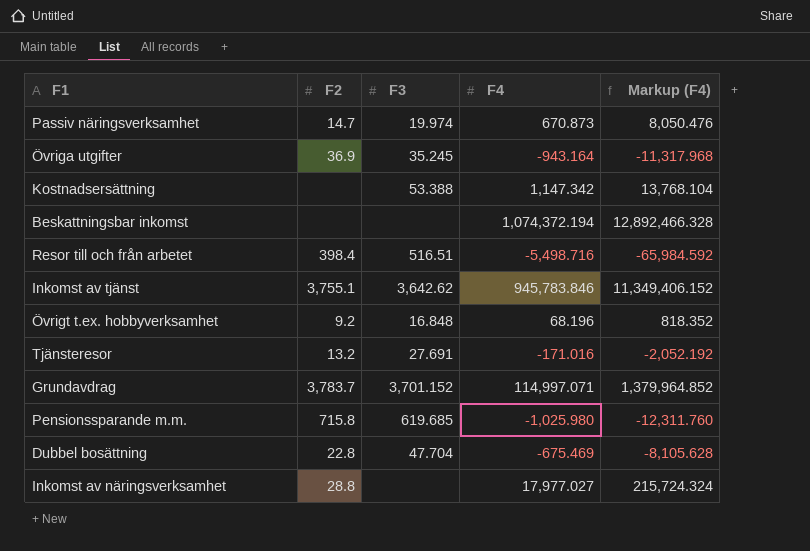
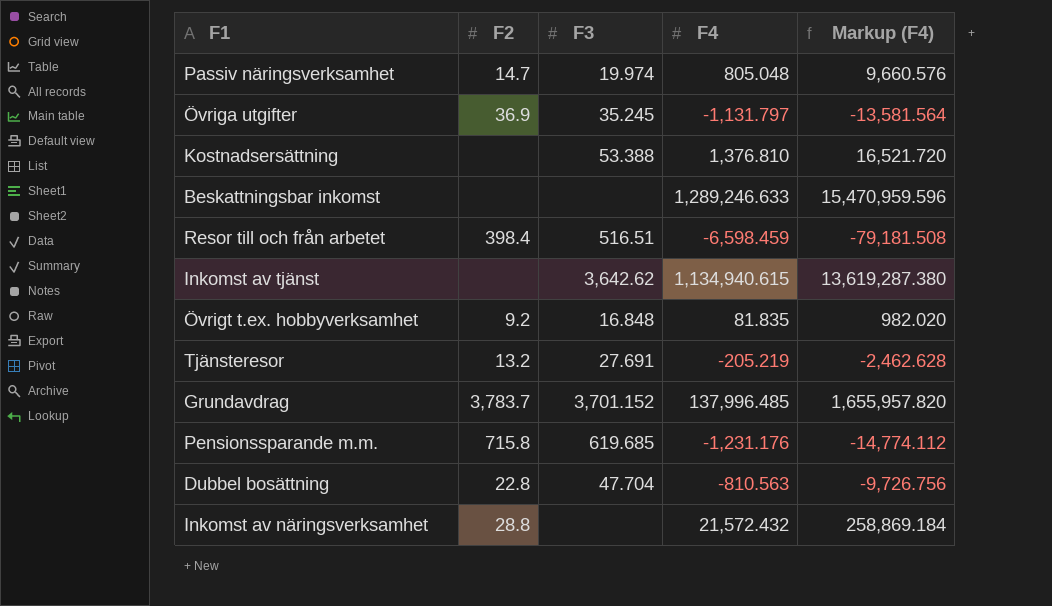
Passiv näringsverksamhet | F4: 670.873 -> 805.048
Passiv näringsverksamhet | Markup (F4): 8,050.476 -> 9,660.576
Övriga utgifter | F4: -943.164 -> -1,131.797
Övriga utgifter | Markup (F4): -11,317.968 -> -13,581.564
Kostnadsersättning | F4: 1,147.342 -> 1,376.810
Kostnadsersättning | Markup (F4): 13,768.104 -> 16,521.720
Beskattningsbar inkomst | F4: 1,074,372.194 -> 1,289,246.633
Beskattningsbar inkomst | Markup (F4): 12,892,466.328 -> 15,470,959.596
Resor till och från arbetet | F4: -5,498.716 -> -6,598.459
Resor till och från arbetet | Markup (F4): -65,984.592 -> -79,181.508
Inkomst av tjänst | F2: 3,755.1 -> none
Inkomst av tjänst | F4: 945,783.846 -> 1,134,940.615
Inkomst av tjänst | Markup (F4): 11,349,406.152 -> 13,619,287.380
Övrigt t.ex. hobbyverksamhet | F4: 68.196 -> 81.835
Övrigt t.ex. hobbyverksamhet | Markup (F4): 818.352 -> 982.020
Tjänsteresor | F4: -171.016 -> -205.219
Tjänsteresor | Markup (F4): -2,052.192 -> -2,462.628
Grundavdrag | F4: 114,997.071 -> 137,996.485
Grundavdrag | Markup (F4): 1,379,964.852 -> 1,655,957.820
Pensionssparande m.m. | F4: -1,025.980 -> -1,231.176
Pensionssparande m.m. | Markup (F4): -12,311.760 -> -14,774.112
Dubbel bosättning | F4: -675.469 -> -810.563
Dubbel bosättning | Markup (F4): -8,105.628 -> -9,726.756
Inkomst av näringsverksamhet | F4: 17,977.027 -> 21,572.432
Inkomst av näringsverksamhet | Markup (F4): 215,724.324 -> 258,869.184

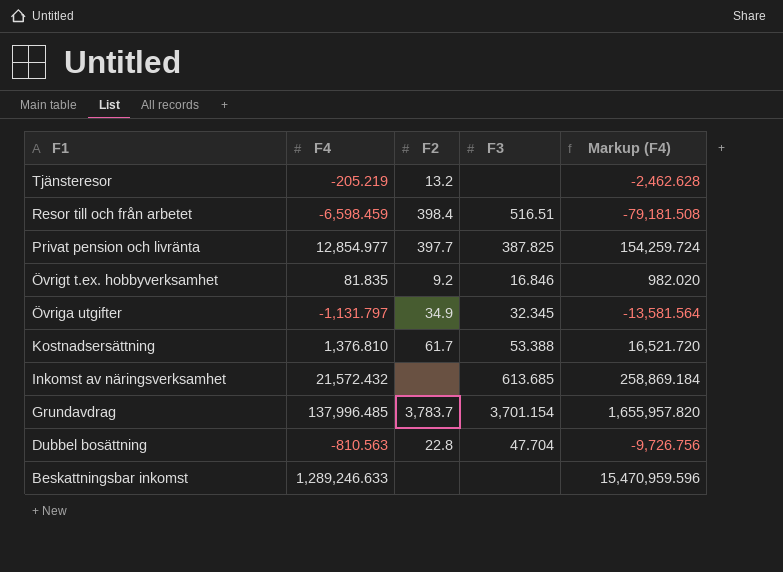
row order: none -> F1 descending
column F4 | position: 4 -> 2
row Passiv näringsverksamhet: 14.7 | 19.974 | 805.048 | 9,660.576 -> none
row Inkomst av tjänst: none | 3,642.62 | 1,134,940.615 | 13,619,287.380 -> none
row Pensionssparande m.m.: 715.8 | 619.685 | -1,231.176 | -14,774.112 -> none
Tjänsteresor | F3: 27.691 -> none
row Privat pension och livränta: none -> 12,854.977 | 397.7 | 387.825 | 154,259.724
Övrigt t.ex. hobbyverksamhet | F3: 16.848 -> 16.846
Övriga utgifter | F2: 36.9 -> 34.9
Övriga utgifter | F3: 35.245 -> 32.345
Kostnadsersättning | F2: none -> 61.7
Inkomst av näringsverksamhet | F2: 28.8 -> none
Inkomst av näringsverksamhet | F3: none -> 613.685
Grundavdrag | F3: 3,701.152 -> 3,701.154

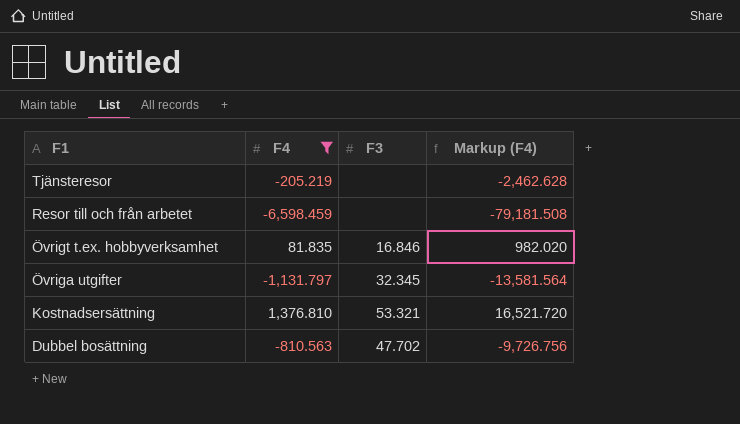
filter: none -> F4 <= 1,376.810
column F2 | position: 3 -> none
Resor till och från arbetet | F3: 516.51 -> none
Kostnadsersättning | F3: 53.388 -> 53.321
Dubbel bosättning | F3: 47.704 -> 47.702

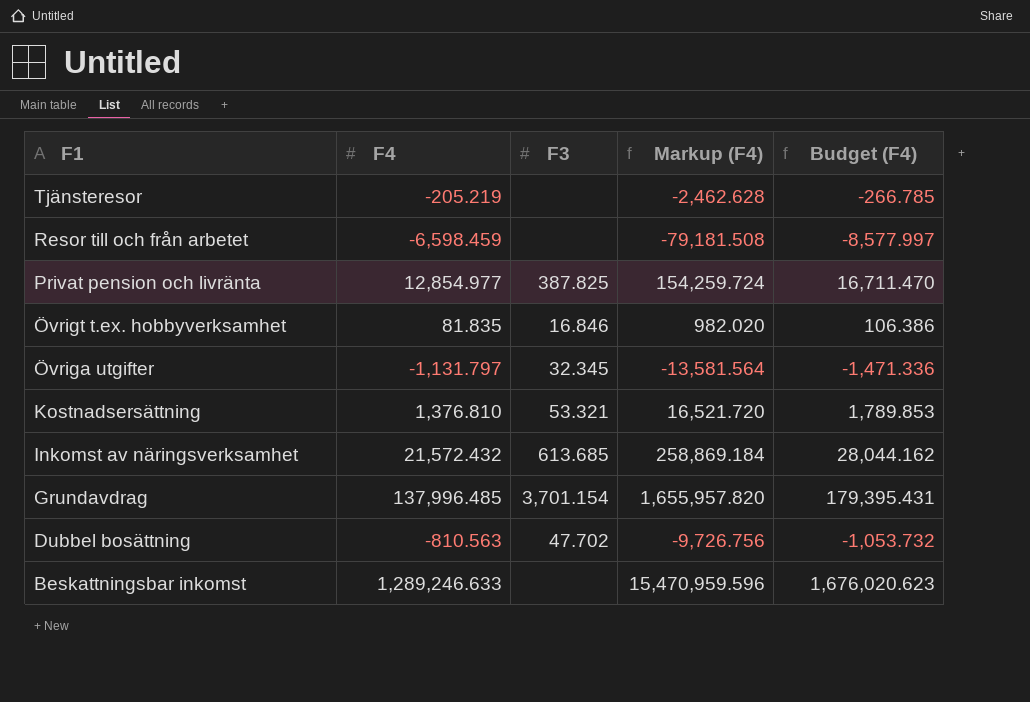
filter: F4 <= 1,376.810 -> none
column Budget (F4) | formula: none -> [F4] * 1.3

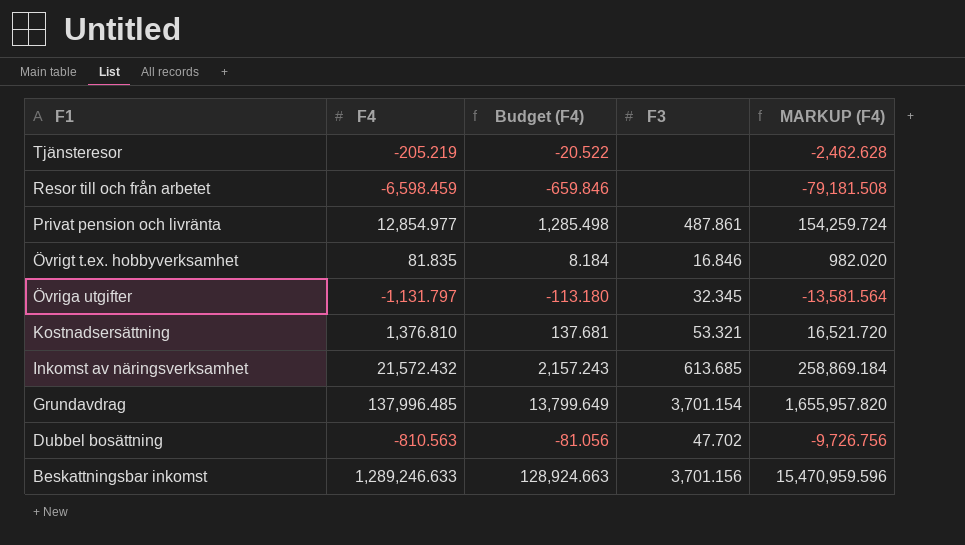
column Budget (F4) | formula: [F4] * 1.3 -> [F4] * 0.1
column Budget (F4) | position: 5 -> 3
column name: Markup (F4) -> MARKUP (F4)
Privat pension och livränta | F3: 387.825 -> 487.861
Beskattningsbar inkomst | F3: none -> 3,701.156

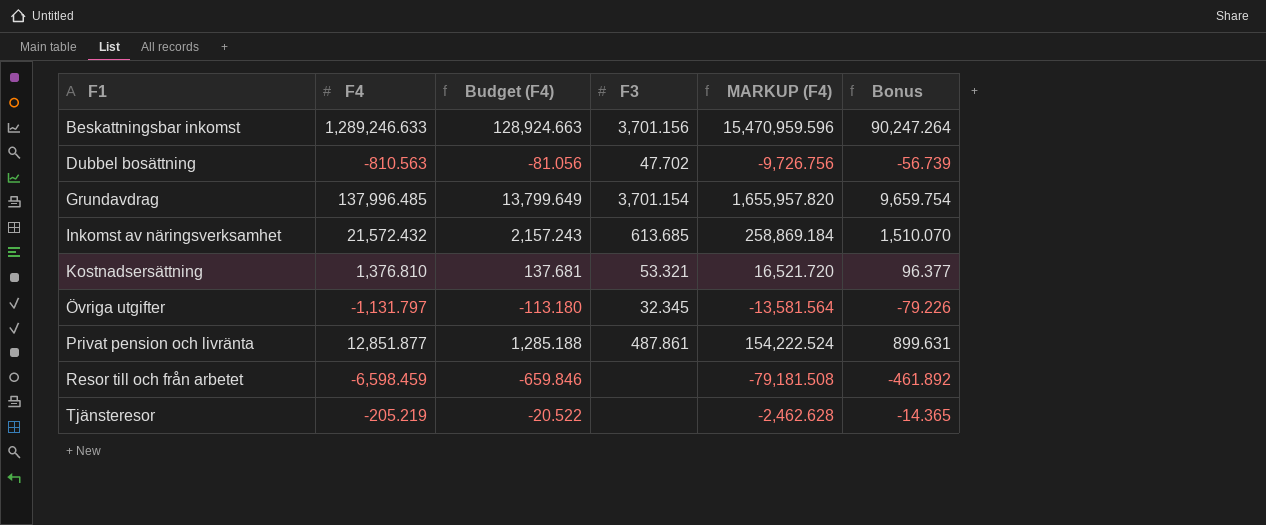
row order: F1 descending -> F1 ascending
column Bonus | formula: none -> [F4] * 0.07
row Övrigt t.ex. hobbyverksamhet: 81.835 | 8.184 | 16.846 | 982.020 -> none
Privat pension och livränta | F4: 12,854.977 -> 12,851.877
Privat pension och livränta | Budget (F4): 1,285.498 -> 1,285.188
Privat pension och livränta | MARKUP (F4): 154,259.724 -> 154,222.524

